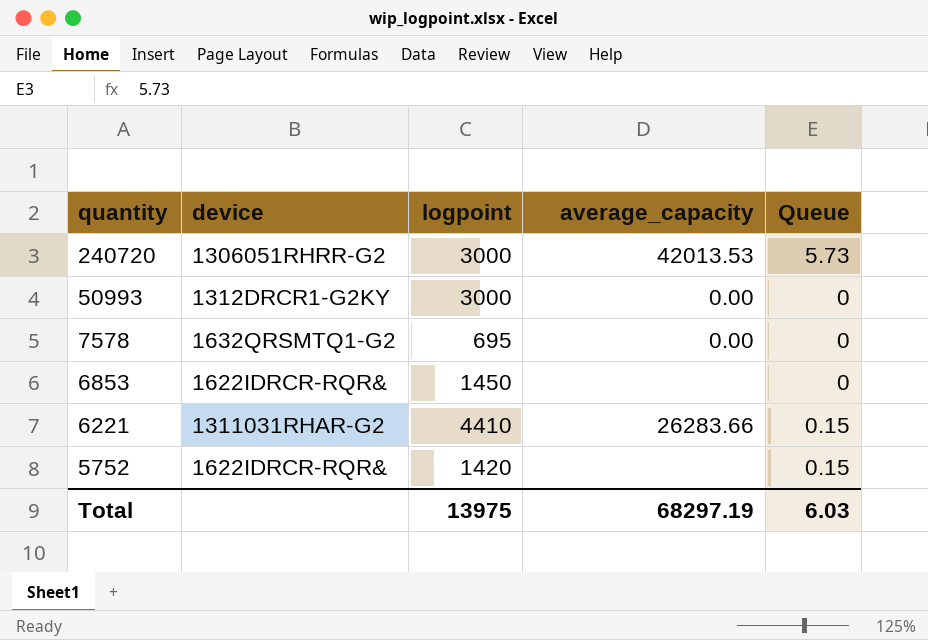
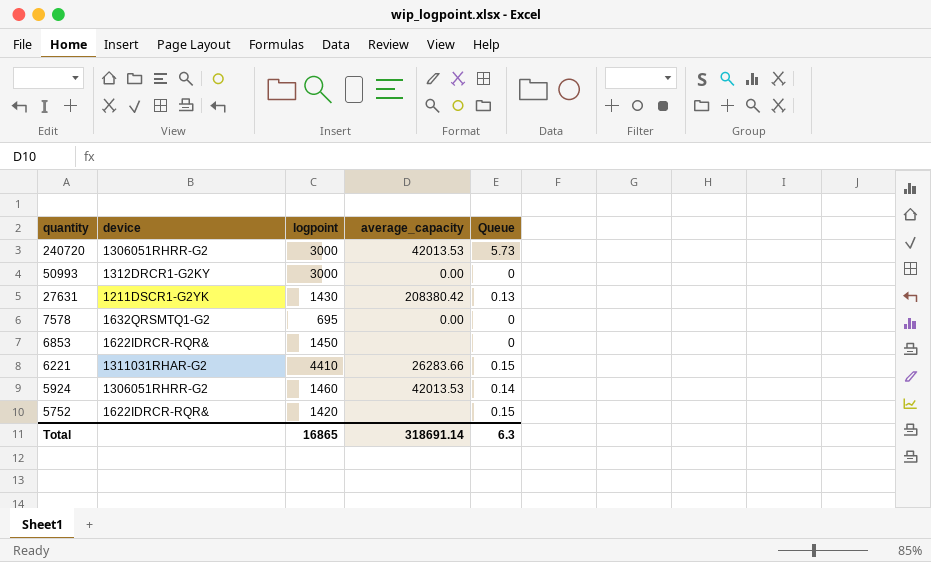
row 27631: none -> 1211DSCR1-G2YK | 1430 | 208380.42 | 0.13
row 5924: none -> 1306051RHRR-G2 | 1460 | 42013.53 | 0.14
Total | logpoint: 13975 -> 16865
Total | average_capacity: 68297.19 -> 318691.14
Total | Queue: 6.03 -> 6.3

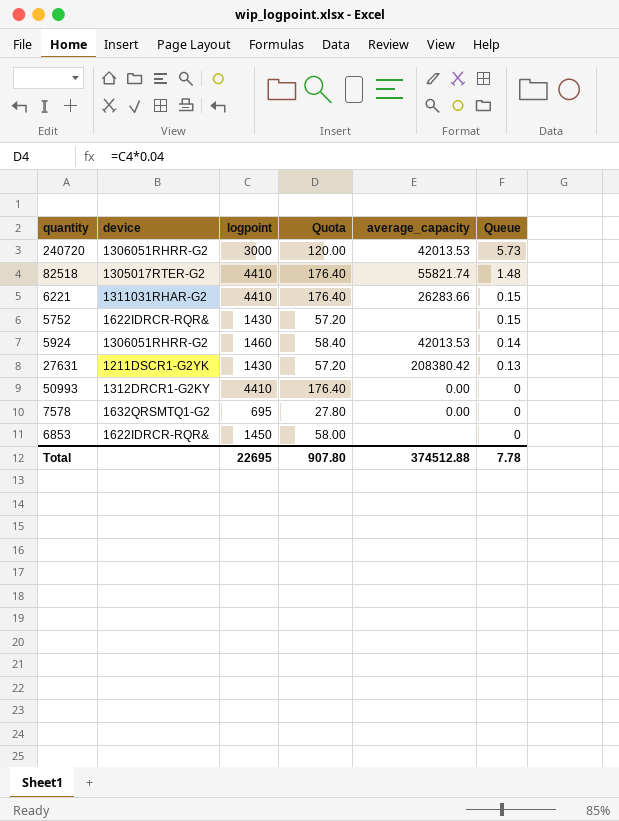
row order: quantity descending -> Queue descending
column Quota | formula: none -> [logpoint] * 0.04
row 82518: none -> 1305017RTER-G2 | 4410 | 176.40 | 55821.74 | 1.48
5752 | logpoint: 1420 -> 1430
50993 | logpoint: 3000 -> 4410
Total | logpoint: 16865 -> 22695
Total | average_capacity: 318691.14 -> 374512.88
Total | Queue: 6.3 -> 7.78

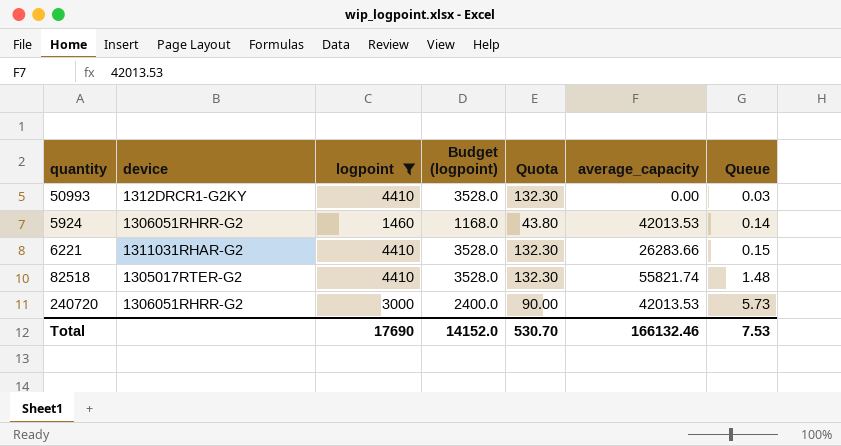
filter: none -> logpoint >= 1460
row order: Queue descending -> Queue ascending
column Budget (logpoint) | formula: none -> [logpoint] * 0.8
column Quota | formula: [logpoint] * 0.04 -> [logpoint] * 0.03
50993 | Queue: 0 -> 0.03
Total | logpoint: 22695 -> 17690
Total | Quota: 907.80 -> 530.70
Total | average_capacity: 374512.88 -> 166132.46
Total | Queue: 7.78 -> 7.53

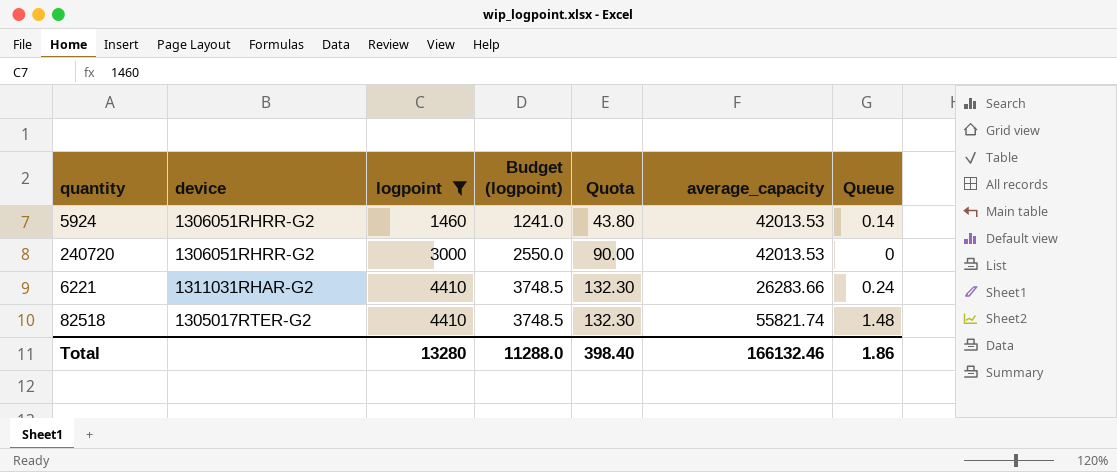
row order: Queue ascending -> logpoint ascending
column Budget (logpoint) | formula: [logpoint] * 0.8 -> [logpoint] * 0.85
row 50993: 1312DRCR1-G2KY | 4410 | 3528.0 | 132.30 | 0.00 | 0.03 -> none
240720 | Queue: 5.73 -> 0
6221 | Queue: 0.15 -> 0.24
Total | logpoint: 17690 -> 13280
Total | Budget (logpoint): 14152.0 -> 11288.0
Total | Quota: 530.70 -> 398.40
Total | Queue: 7.53 -> 1.86

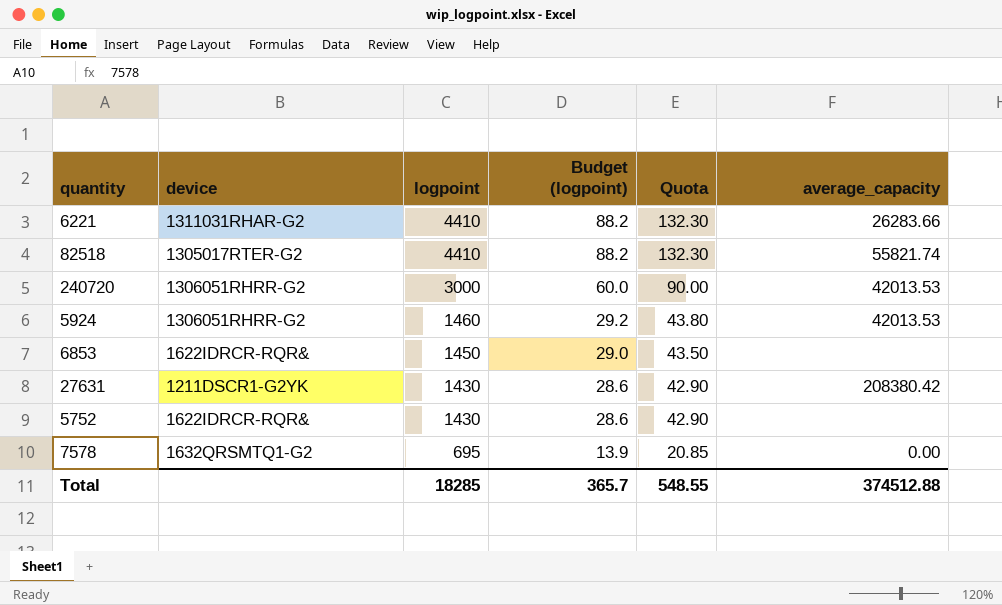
filter: logpoint >= 1460 -> none
row order: logpoint ascending -> logpoint descending
column Queue | position: 7 -> none
column Budget (logpoint) | formula: [logpoint] * 0.85 -> [logpoint] * 0.02
Total | logpoint: 13280 -> 18285
Total | Budget (logpoint): 11288.0 -> 365.7
Total | Quota: 398.40 -> 548.55
Total | average_capacity: 166132.46 -> 374512.88

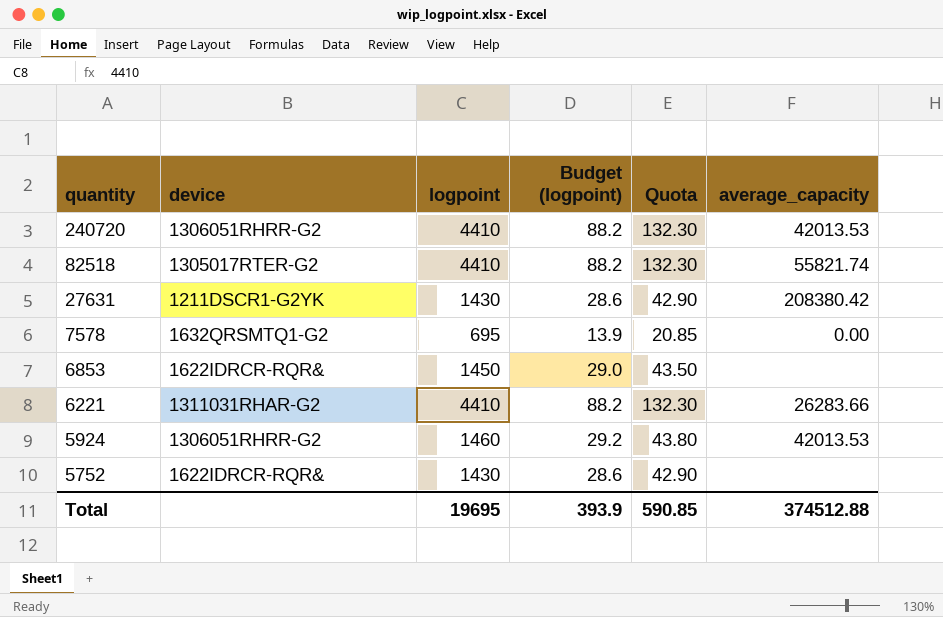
row order: logpoint descending -> quantity descending
240720 | logpoint: 3000 -> 4410
240720 | Budget (logpoint): 60.0 -> 88.2
240720 | Quota: 90.00 -> 132.30
Total | logpoint: 18285 -> 19695
Total | Budget (logpoint): 365.7 -> 393.9
Total | Quota: 548.55 -> 590.85

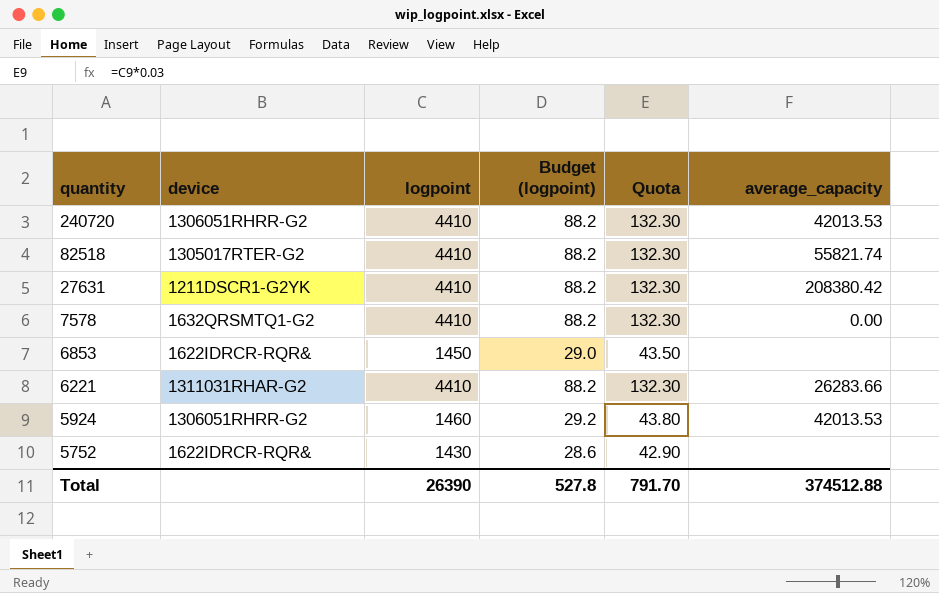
27631 | logpoint: 1430 -> 4410
27631 | Budget (logpoint): 28.6 -> 88.2
27631 | Quota: 42.90 -> 132.30
7578 | logpoint: 695 -> 4410
7578 | Budget (logpoint): 13.9 -> 88.2
7578 | Quota: 20.85 -> 132.30
Total | logpoint: 19695 -> 26390
Total | Budget (logpoint): 393.9 -> 527.8
Total | Quota: 590.85 -> 791.70

